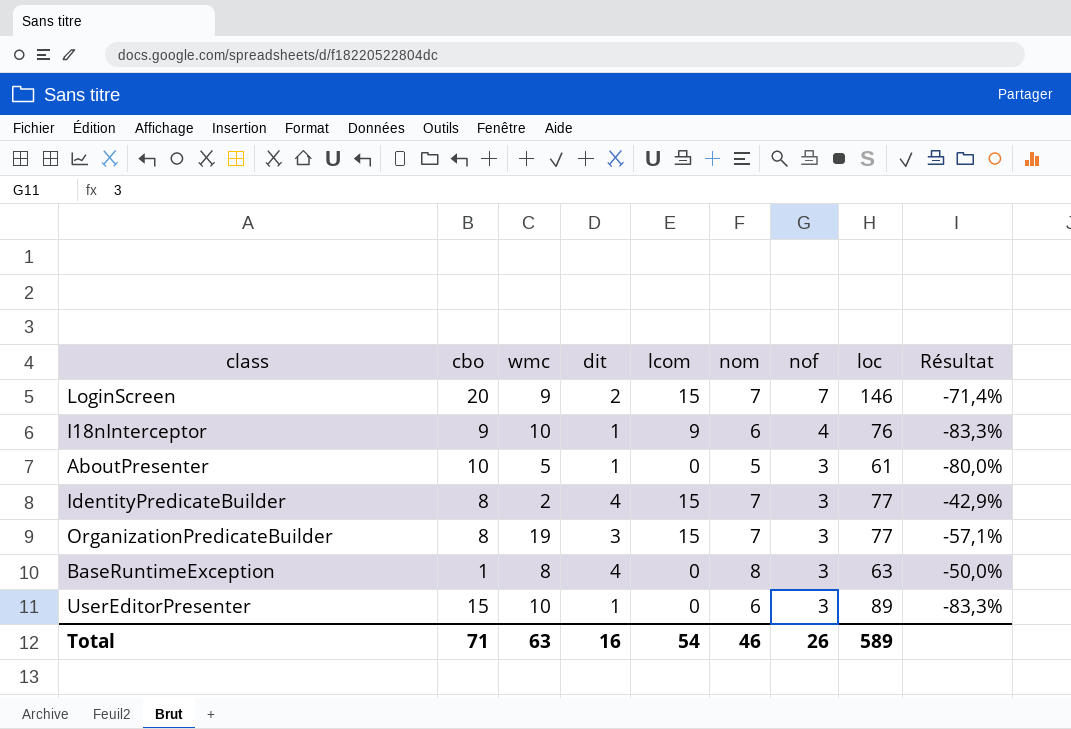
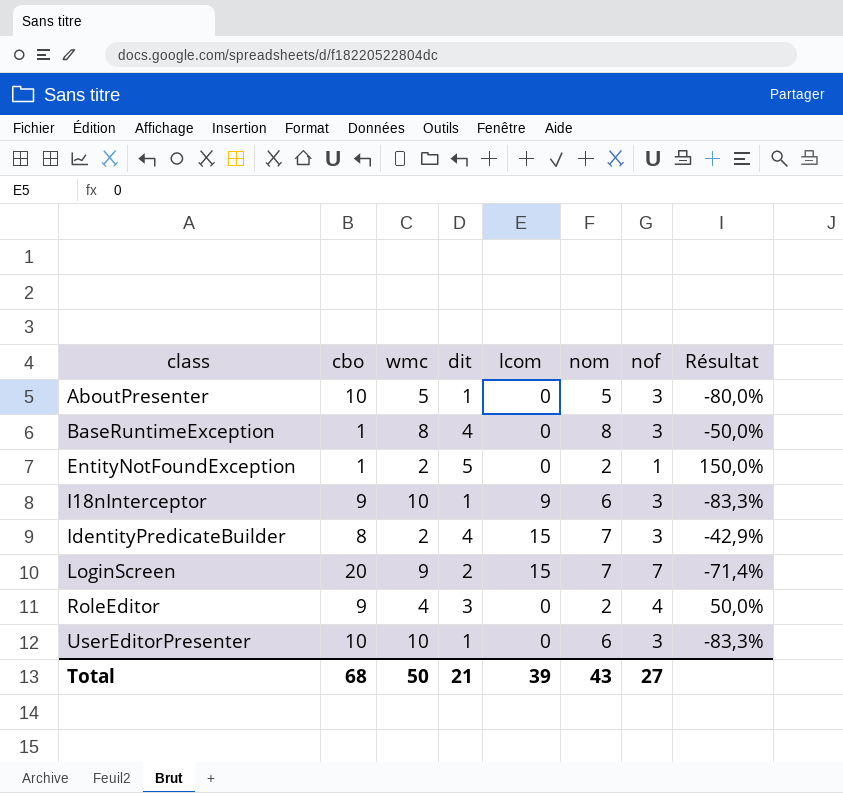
row order: nof descending -> class ascending
column loc | position: 8 -> none
row OrganizationPredicateBuilder: 8 | 19 | 3 | 15 | 7 | 3 | 77 | -57,1% -> none
row EntityNotFoundException: none -> 1 | 2 | 5 | 0 | 2 | 1 | 150,0%
I18nInterceptor | nof: 4 -> 3
row RoleEditor: none -> 9 | 4 | 3 | 0 | 2 | 4 | 50,0%
UserEditorPresenter | cbo: 15 -> 10
Total | cbo: 71 -> 68
Total | wmc: 63 -> 50
Total | dit: 16 -> 21
Total | lcom: 54 -> 39
Total | nom: 46 -> 43
Total | nof: 26 -> 27

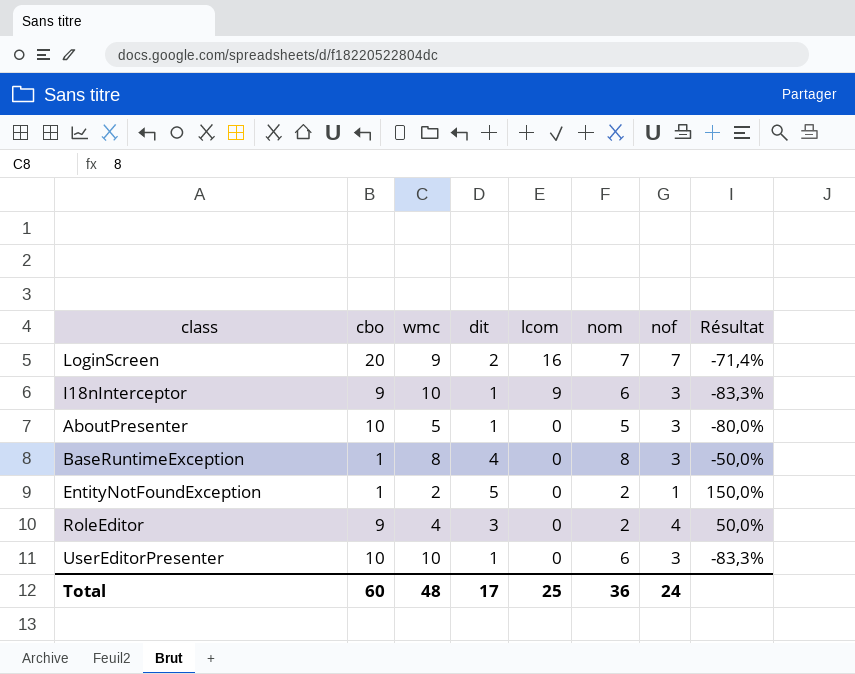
row order: class ascending -> lcom descending
row IdentityPredicateBuilder: 8 | 2 | 4 | 15 | 7 | 3 | -42,9% -> none
LoginScreen | lcom: 15 -> 16
Total | cbo: 68 -> 60
Total | wmc: 50 -> 48
Total | dit: 21 -> 17
Total | lcom: 39 -> 25
Total | nom: 43 -> 36
Total | nof: 27 -> 24

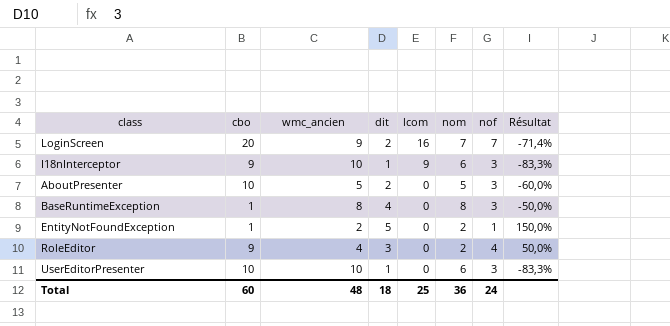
column name: wmc -> wmc_ancien
AboutPresenter | dit: 1 -> 2
AboutPresenter | Résultat: -80,0% -> -60,0%
Total | dit: 17 -> 18

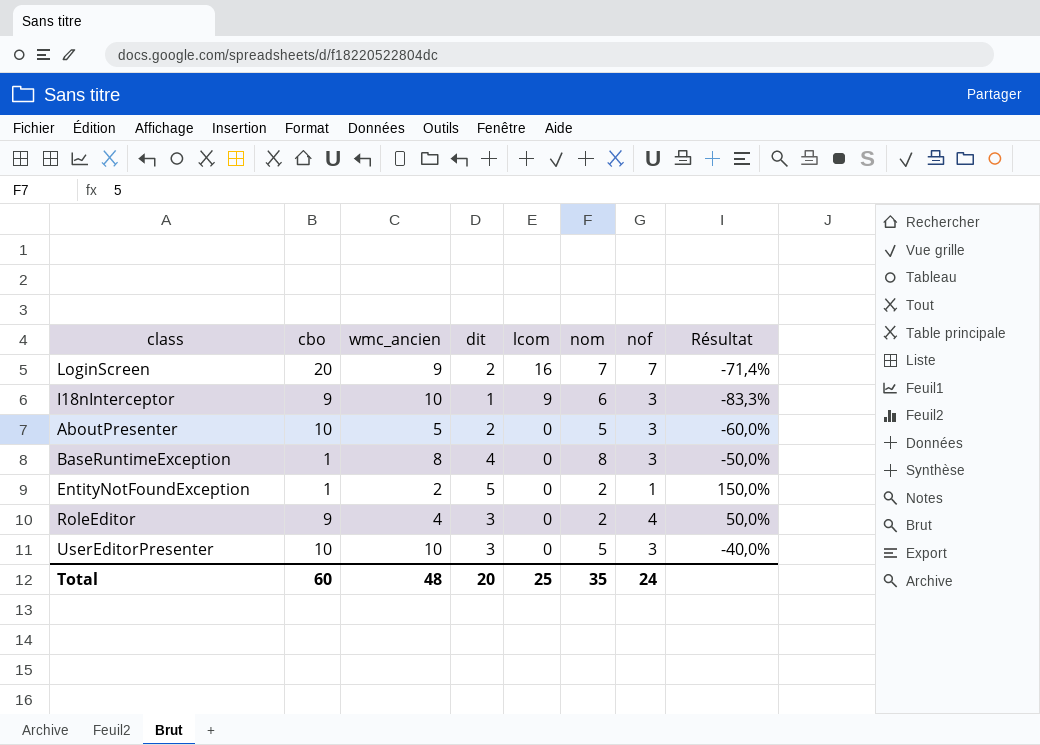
UserEditorPresenter | dit: 1 -> 3
UserEditorPresenter | nom: 6 -> 5
UserEditorPresenter | Résultat: -83,3% -> -40,0%
Total | dit: 18 -> 20
Total | nom: 36 -> 35

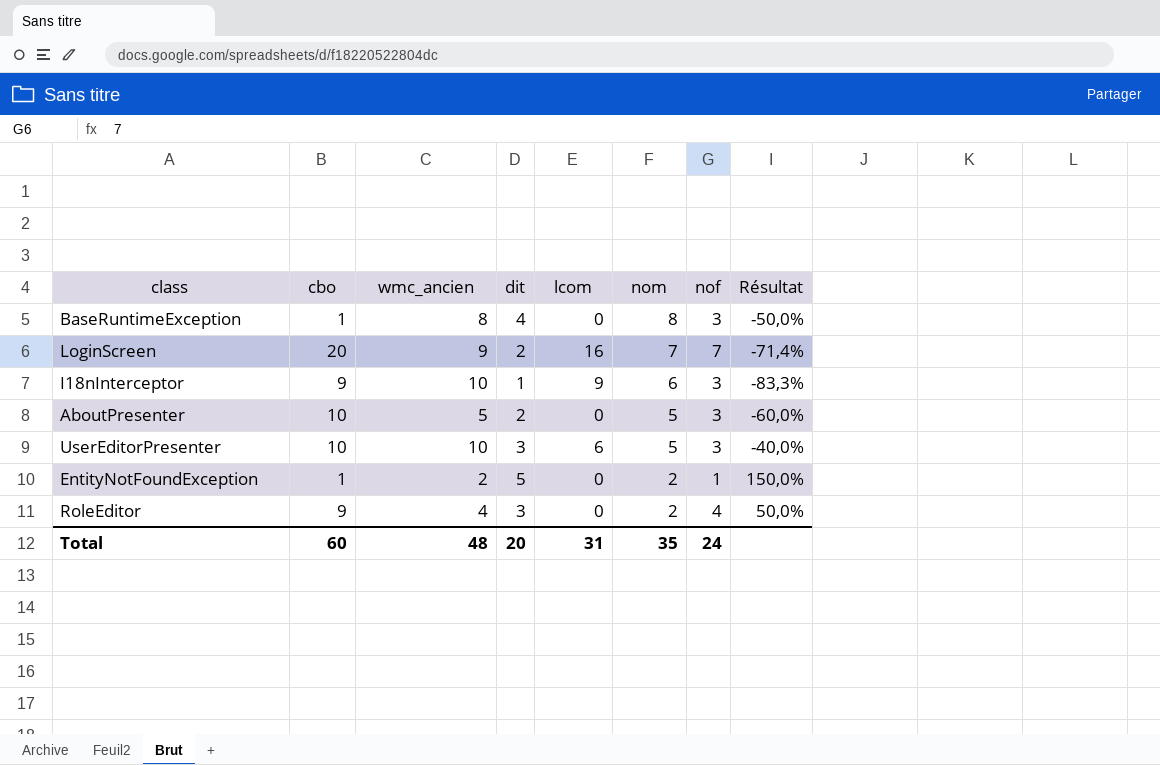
row order: lcom descending -> nom descending
UserEditorPresenter | lcom: 0 -> 6
Total | lcom: 25 -> 31

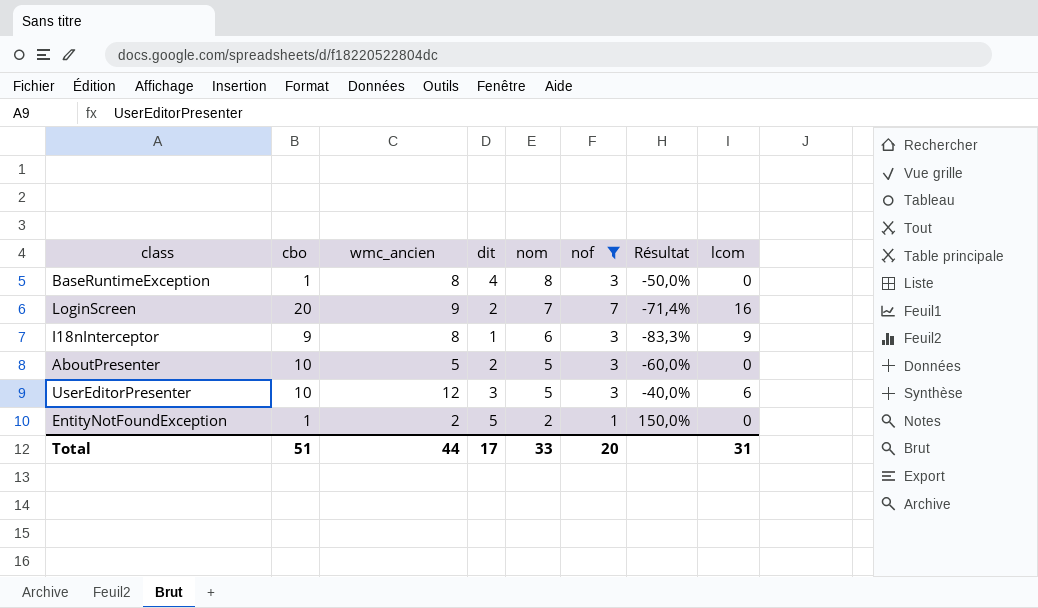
filter: none -> nof != 4
column lcom | position: 5 -> 8
I18nInterceptor | wmc_ancien: 10 -> 8
UserEditorPresenter | wmc_ancien: 10 -> 12
Total | cbo: 60 -> 51
Total | wmc_ancien: 48 -> 44
Total | dit: 20 -> 17
Total | nom: 35 -> 33
Total | nof: 24 -> 20

